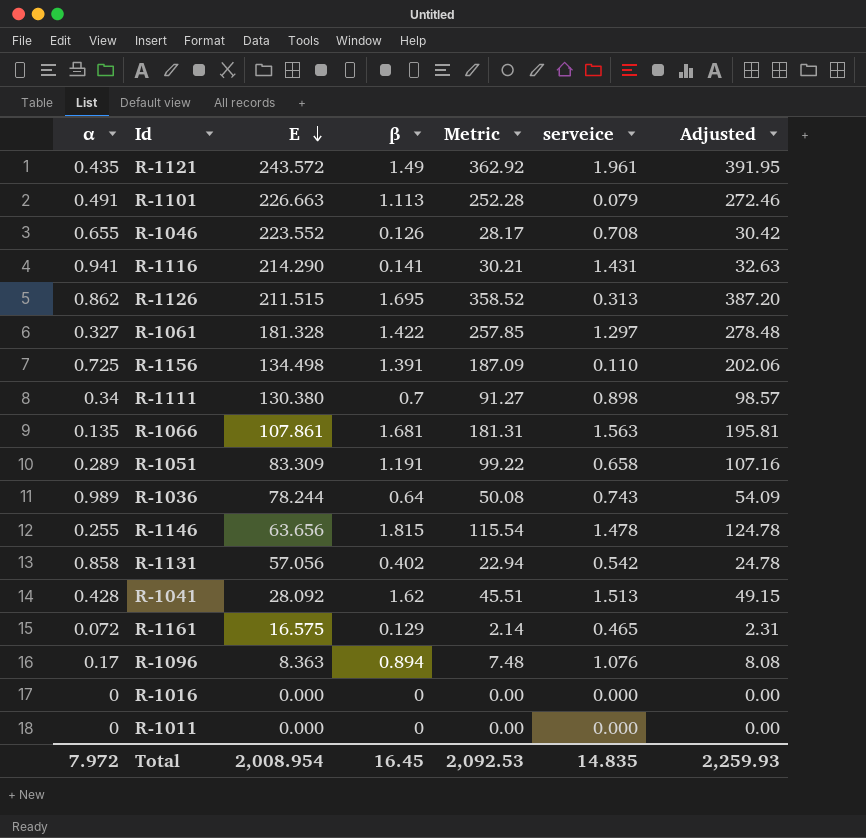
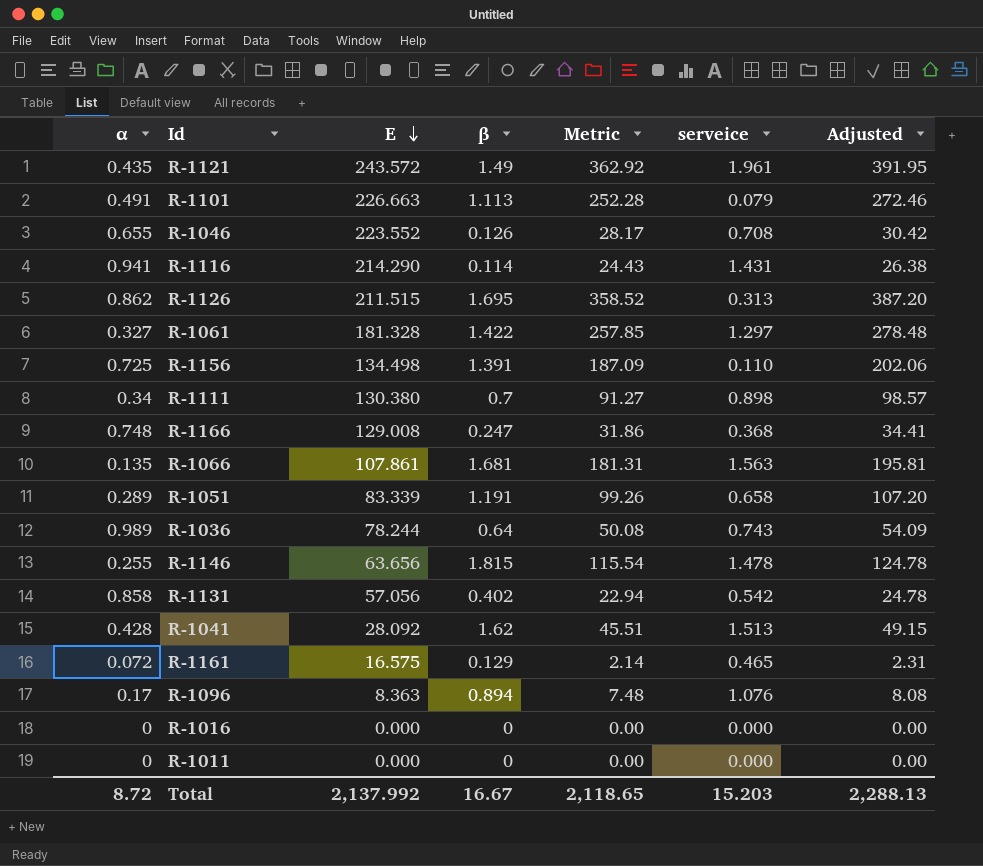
R-1116 | β: 0.141 -> 0.114
R-1116 | Metric: 30.21 -> 24.43
R-1116 | Adjusted: 32.63 -> 26.38
row R-1166: none -> 0.748 | 129.008 | 0.247 | 31.86 | 0.368 | 34.41
R-1051 | E: 83.309 -> 83.339
R-1051 | Metric: 99.22 -> 99.26
R-1051 | Adjusted: 107.16 -> 107.20
Total | α: 7.972 -> 8.72
Total | E: 2,008.954 -> 2,137.992
Total | β: 16.45 -> 16.67
Total | Metric: 2,092.53 -> 2,118.65
Total | serveice: 14.835 -> 15.203
Total | Adjusted: 2,259.93 -> 2,288.13

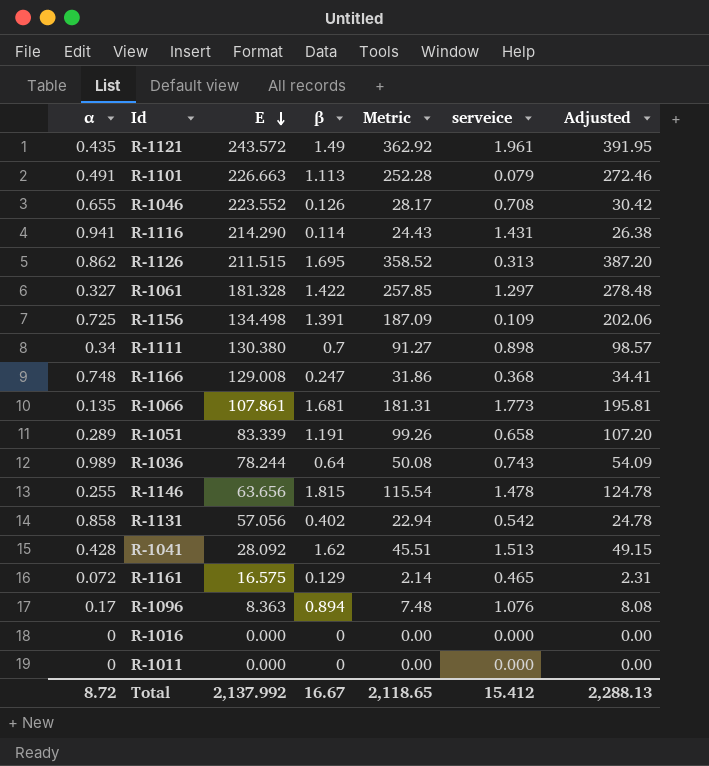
R-1156 | serveice: 0.110 -> 0.109
R-1066 | serveice: 1.563 -> 1.773
Total | serveice: 15.203 -> 15.412

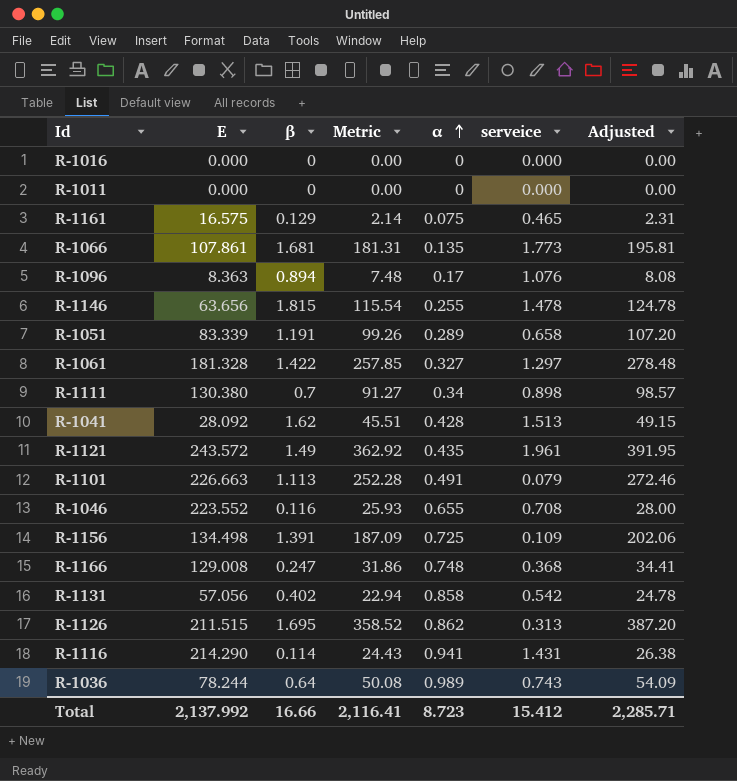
row order: E descending -> α ascending
column α | position: 1 -> 5
R-1161 | α: 0.072 -> 0.075
R-1046 | β: 0.126 -> 0.116
R-1046 | Metric: 28.17 -> 25.93
R-1046 | Adjusted: 30.42 -> 28.00
Total | β: 16.67 -> 16.66
Total | Metric: 2,118.65 -> 2,116.41
Total | α: 8.72 -> 8.723
Total | Adjusted: 2,288.13 -> 2,285.71

